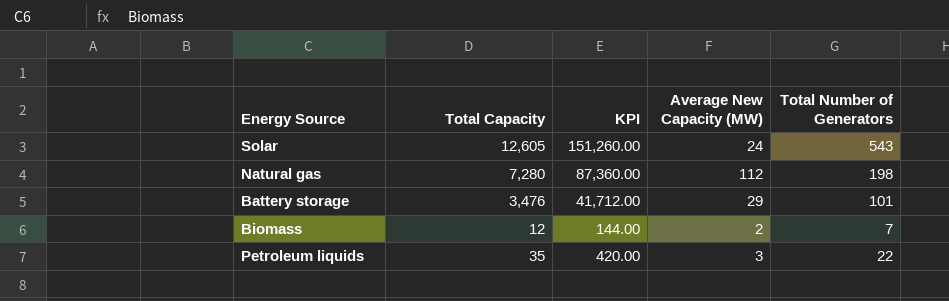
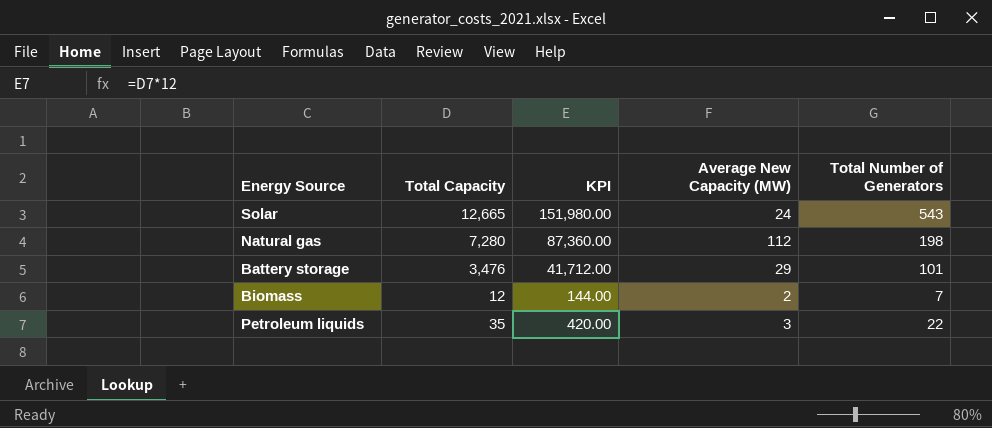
Solar | Total Capacity: 12,605 -> 12,665
Solar | KPI: 151,260.00 -> 151,980.00

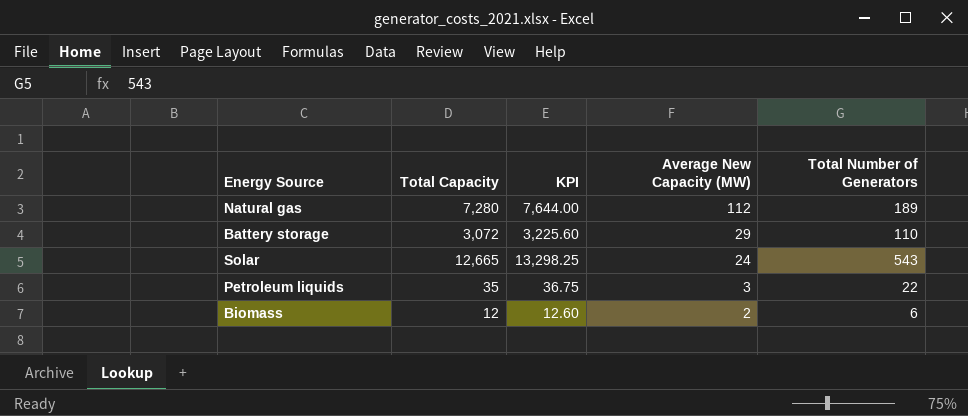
row order: none -> Average New Capacity (MW) descending
column KPI | formula: [Total Capacity] * 12 -> [Total Capacity] * 1.05
Natural gas | Total Number of Generators: 198 -> 189
Battery storage | Total Capacity: 3,476 -> 3,072
Battery storage | Total Number of Generators: 101 -> 110
Biomass | Total Number of Generators: 7 -> 6

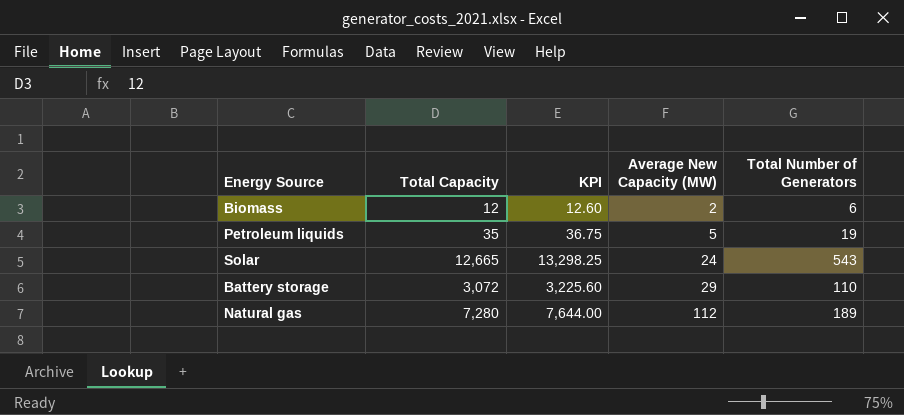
row order: Average New Capacity (MW) descending -> Average New Capacity (MW) ascending
Petroleum liquids | Average New Capacity (MW): 3 -> 5
Petroleum liquids | Total Number of Generators: 22 -> 19

